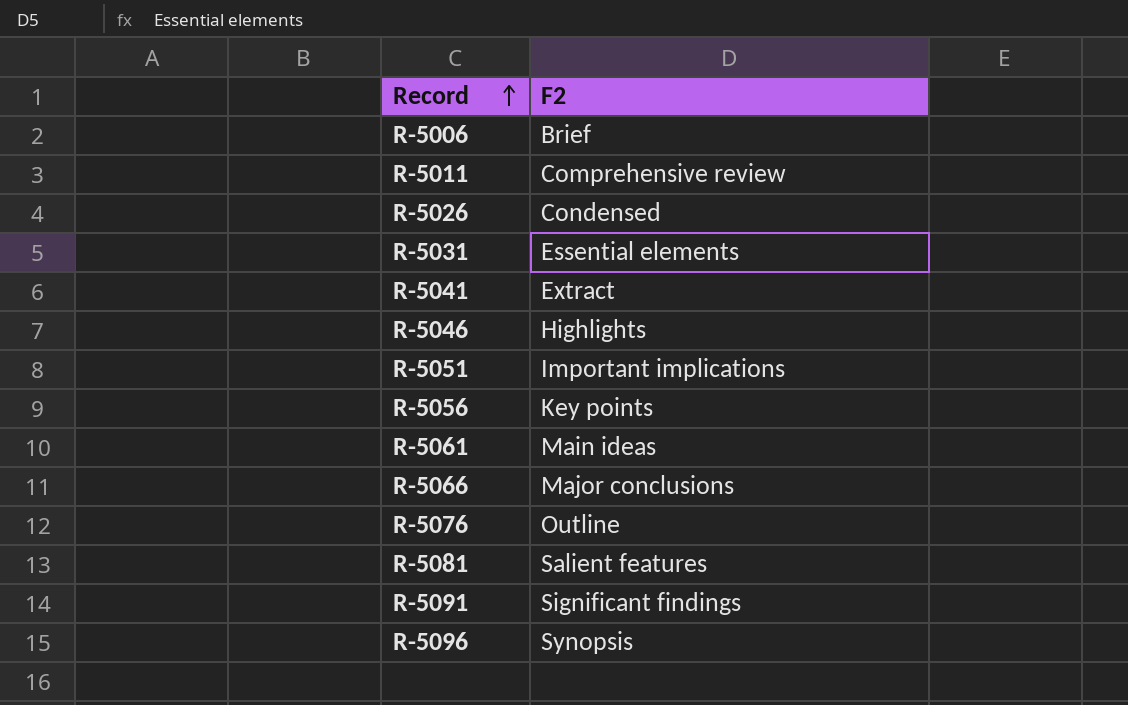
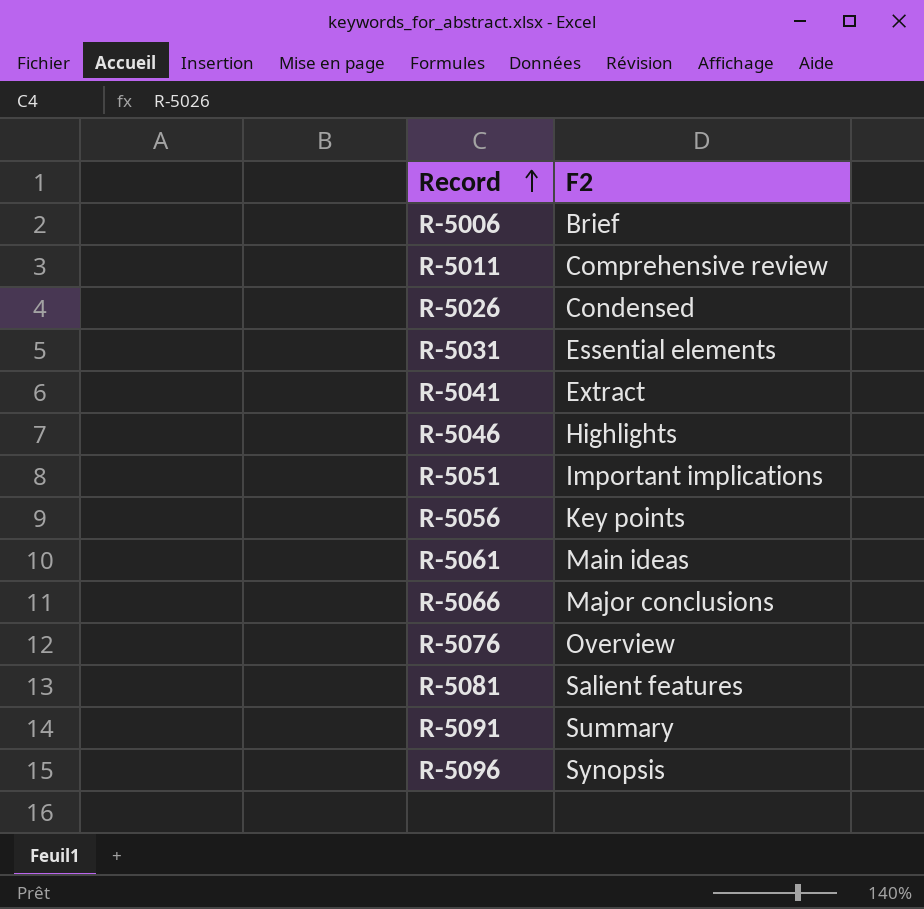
R-5076 | F2: Outline -> Overview
R-5091 | F2: Significant findings -> Summary

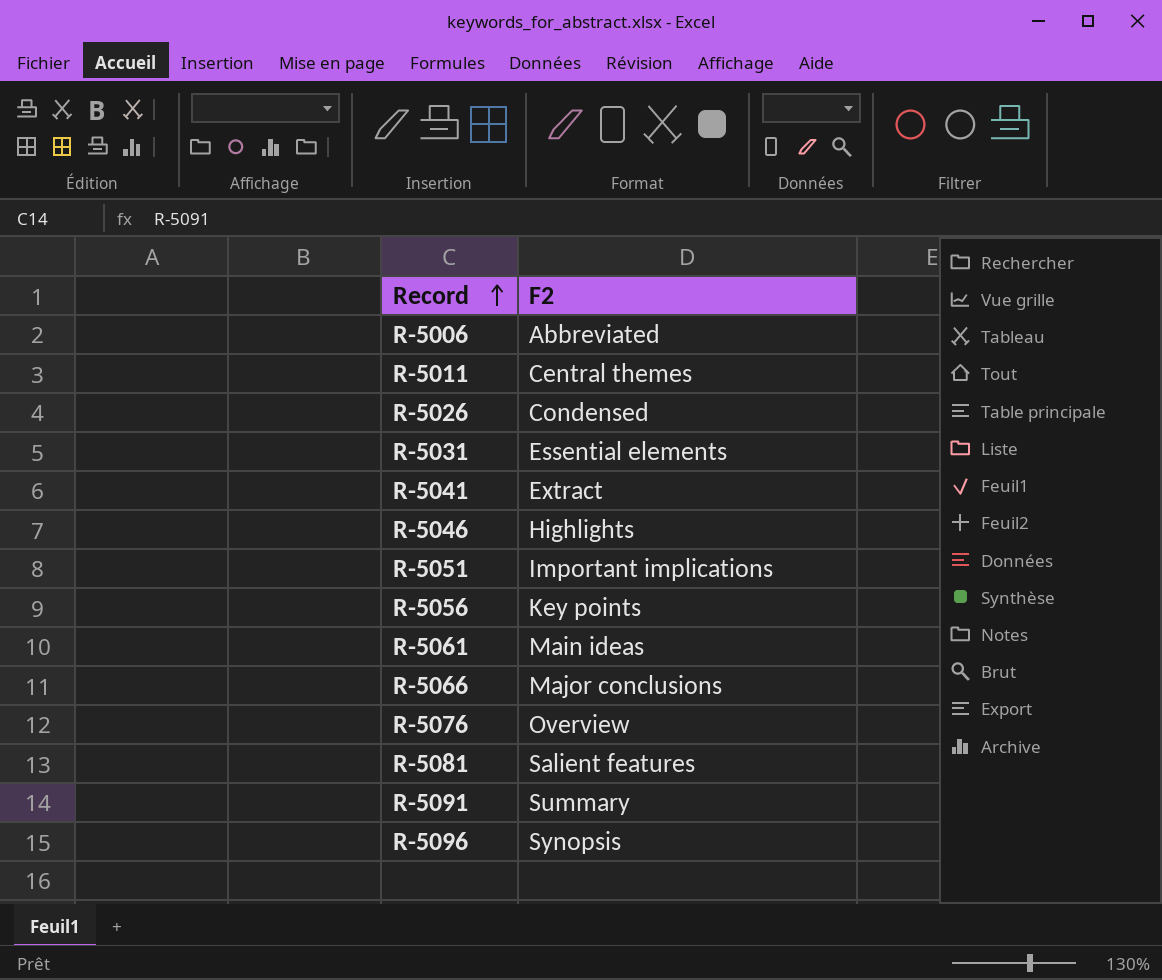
R-5006 | F2: Brief -> Abbreviated
R-5011 | F2: Comprehensive review -> Central themes

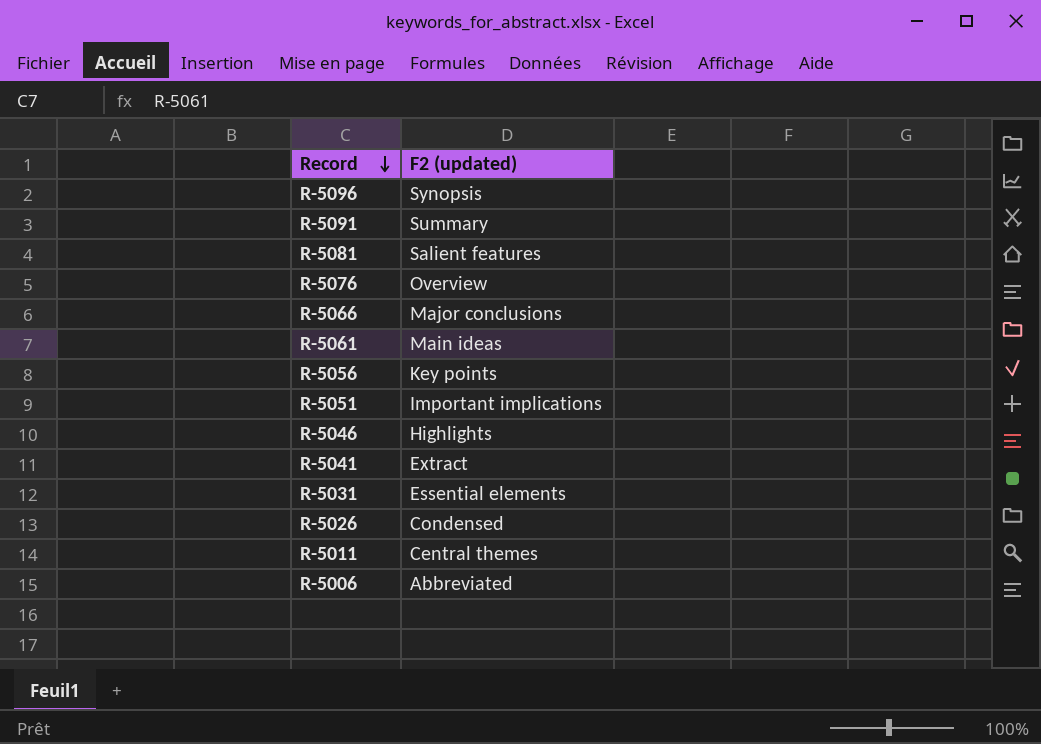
row order: Record ascending -> Record descending
column name: F2 -> F2 (updated)

